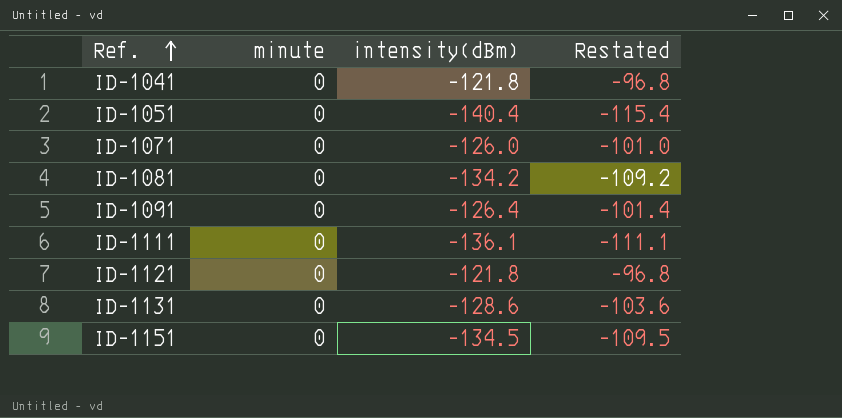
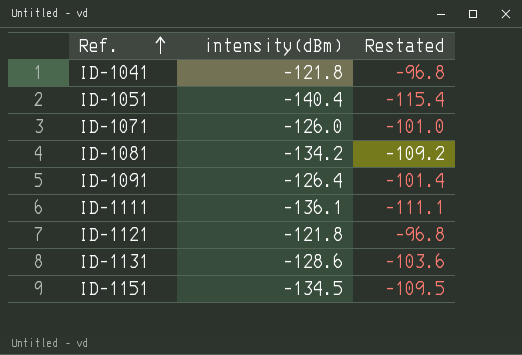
column minute | position: 2 -> none

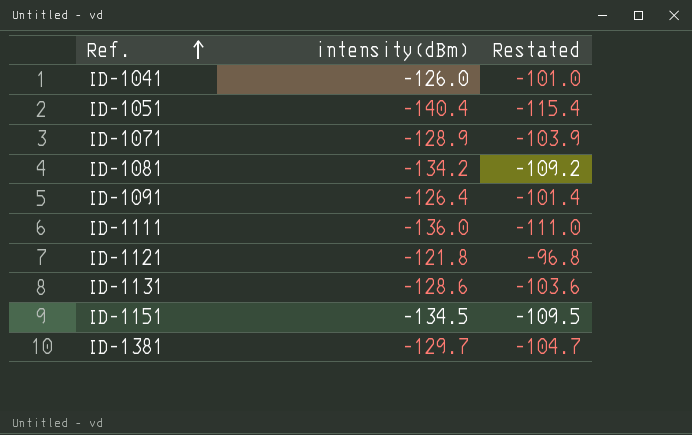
ID-1041 | intensity(dBm): -121.8 -> -126.0
ID-1041 | Restated: -96.8 -> -101.0
ID-1071 | intensity(dBm): -126.0 -> -128.9
ID-1071 | Restated: -101.0 -> -103.9
ID-1111 | intensity(dBm): -136.1 -> -136.0
ID-1111 | Restated: -111.1 -> -111.0
row ID-1381: none -> -129.7 | -104.7

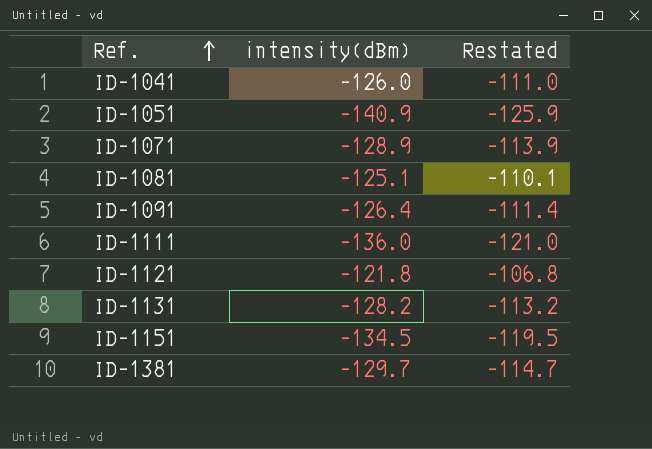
column Restated | formula: [intensity(dBm)] + 25 -> [intensity(dBm)] + 15
ID-1051 | intensity(dBm): -140.4 -> -140.9
ID-1081 | intensity(dBm): -134.2 -> -125.1
ID-1131 | intensity(dBm): -128.6 -> -128.2

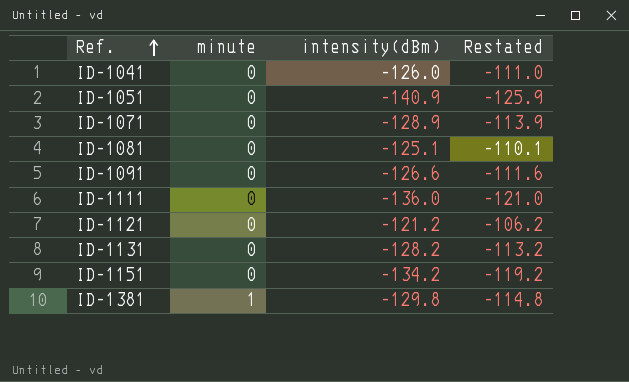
column minute | position: none -> 2
ID-1091 | intensity(dBm): -126.4 -> -126.6
ID-1091 | Restated: -111.4 -> -111.6
ID-1121 | intensity(dBm): -121.8 -> -121.2
ID-1121 | Restated: -106.8 -> -106.2
ID-1151 | intensity(dBm): -134.5 -> -134.2
ID-1151 | Restated: -119.5 -> -119.2
ID-1381 | intensity(dBm): -129.7 -> -129.8
ID-1381 | Restated: -114.7 -> -114.8

